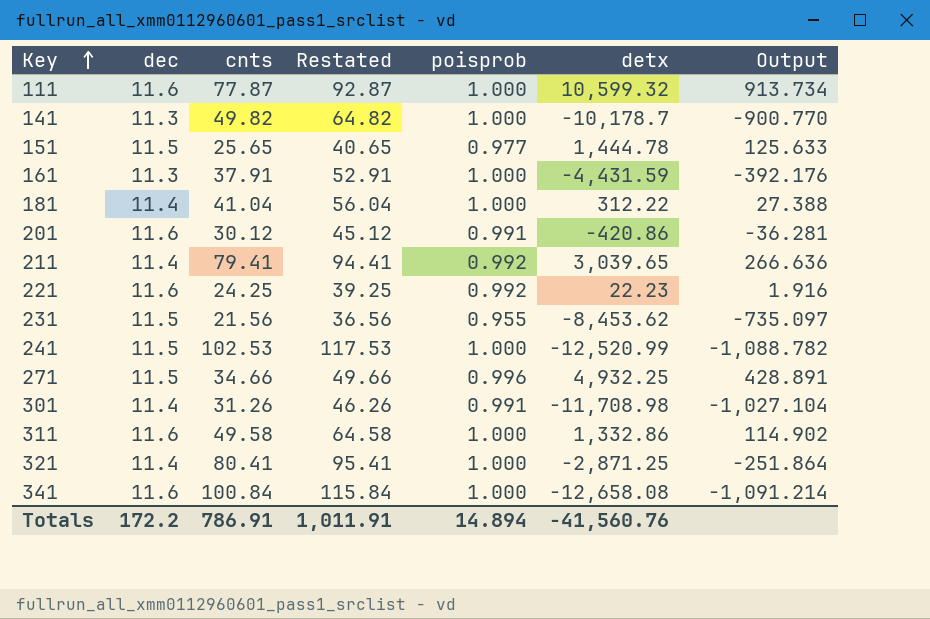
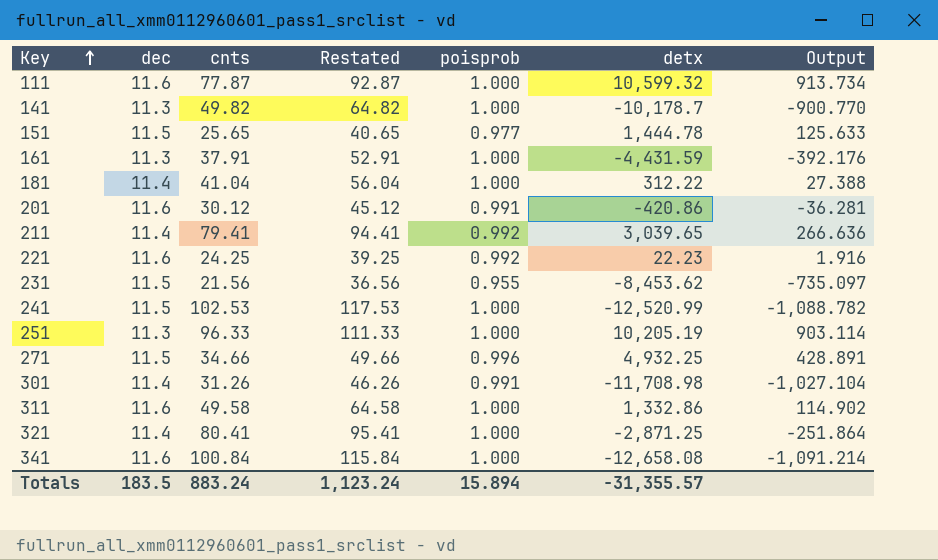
row 251: none -> 11.3 | 96.33 | 111.33 | 1.000 | 10,205.19 | 903.114
Totals | dec: 172.2 -> 183.5
Totals | cnts: 786.91 -> 883.24
Totals | Restated: 1,011.91 -> 1,123.24
Totals | poisprob: 14.894 -> 15.894
Totals | detx: -41,560.76 -> -31,355.57

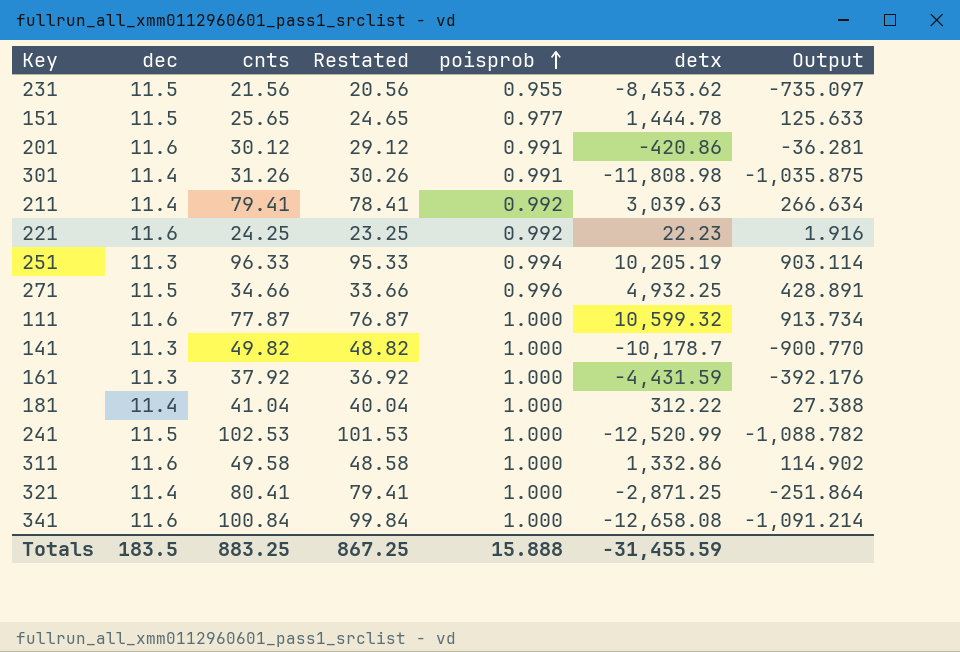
row order: Key ascending -> poisprob ascending
column Restated | formula: [cnts] + 15 -> [cnts] - 1
301 | detx: -11,708.98 -> -11,808.98
301 | Output: -1,027.104 -> -1,035.875
211 | detx: 3,039.65 -> 3,039.63
211 | Output: 266.636 -> 266.634
251 | poisprob: 1.000 -> 0.994
161 | cnts: 37.91 -> 37.92
Totals | cnts: 883.24 -> 883.25
Totals | Restated: 1,123.24 -> 867.25
Totals | poisprob: 15.894 -> 15.888
Totals | detx: -31,355.57 -> -31,455.59

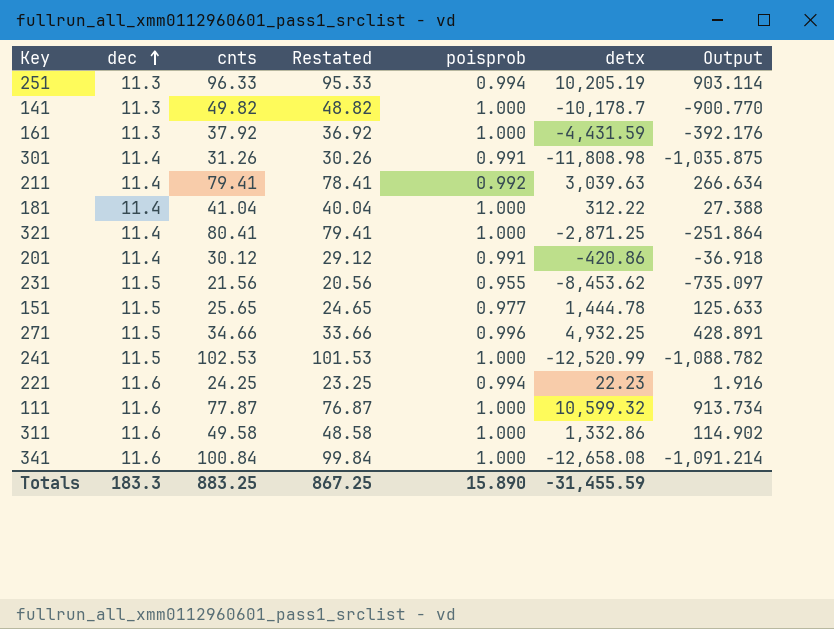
row order: poisprob ascending -> dec ascending
201 | dec: 11.6 -> 11.4
201 | Output: -36.281 -> -36.918
221 | poisprob: 0.992 -> 0.994
Totals | dec: 183.5 -> 183.3
Totals | poisprob: 15.888 -> 15.890

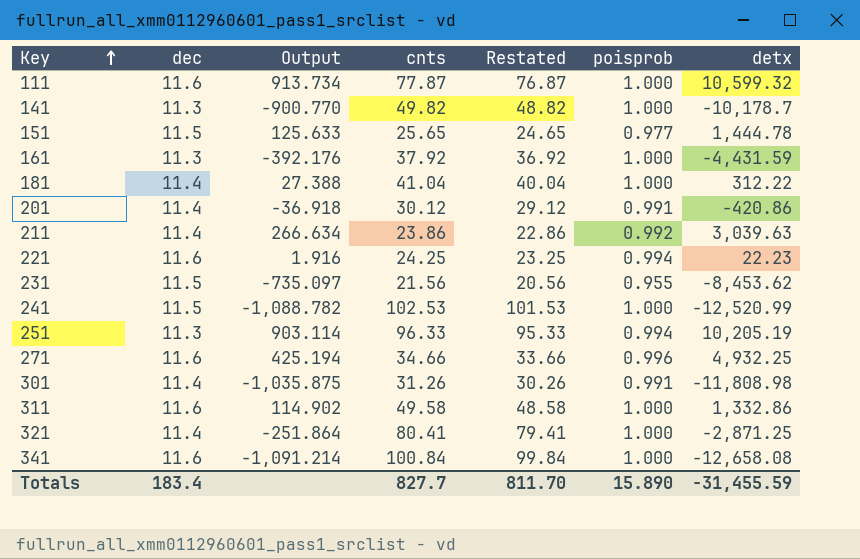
row order: dec ascending -> Key ascending
column Output | position: 7 -> 3
211 | cnts: 79.41 -> 23.86
211 | Restated: 78.41 -> 22.86
271 | dec: 11.5 -> 11.6
271 | Output: 428.891 -> 425.194
Totals | dec: 183.3 -> 183.4
Totals | cnts: 883.25 -> 827.7
Totals | Restated: 867.25 -> 811.70

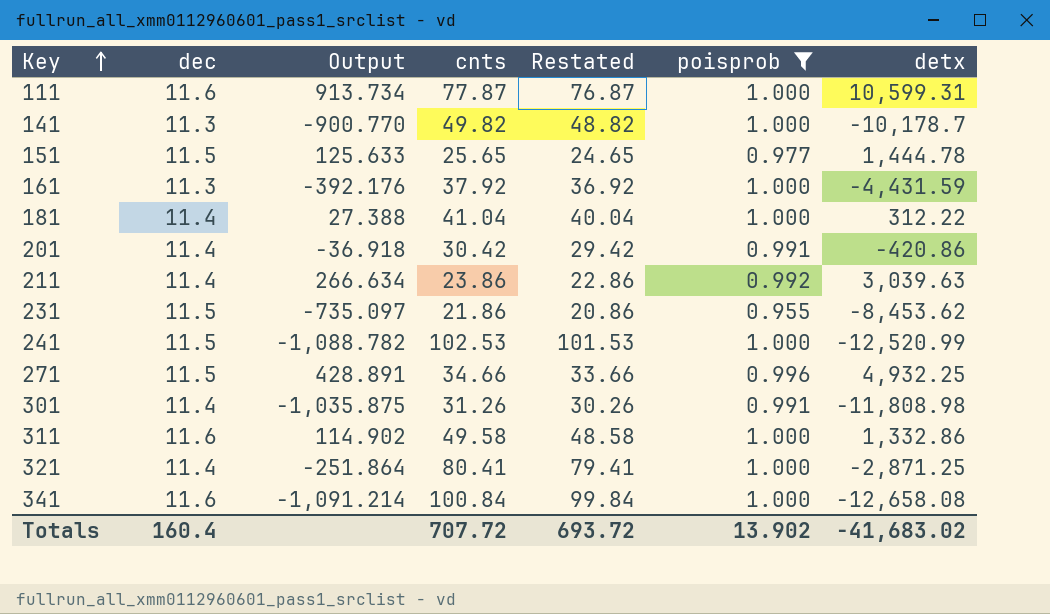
filter: none -> poisprob != 0.994
111 | detx: 10,599.32 -> 10,599.31
201 | cnts: 30.12 -> 30.42
201 | Restated: 29.12 -> 29.42
231 | cnts: 21.56 -> 21.86
231 | Restated: 20.56 -> 20.86
271 | dec: 11.6 -> 11.5
271 | Output: 425.194 -> 428.891
Totals | dec: 183.4 -> 160.4
Totals | cnts: 827.7 -> 707.72
Totals | Restated: 811.70 -> 693.72
Totals | poisprob: 15.890 -> 13.902
Totals | detx: -31,455.59 -> -41,683.02

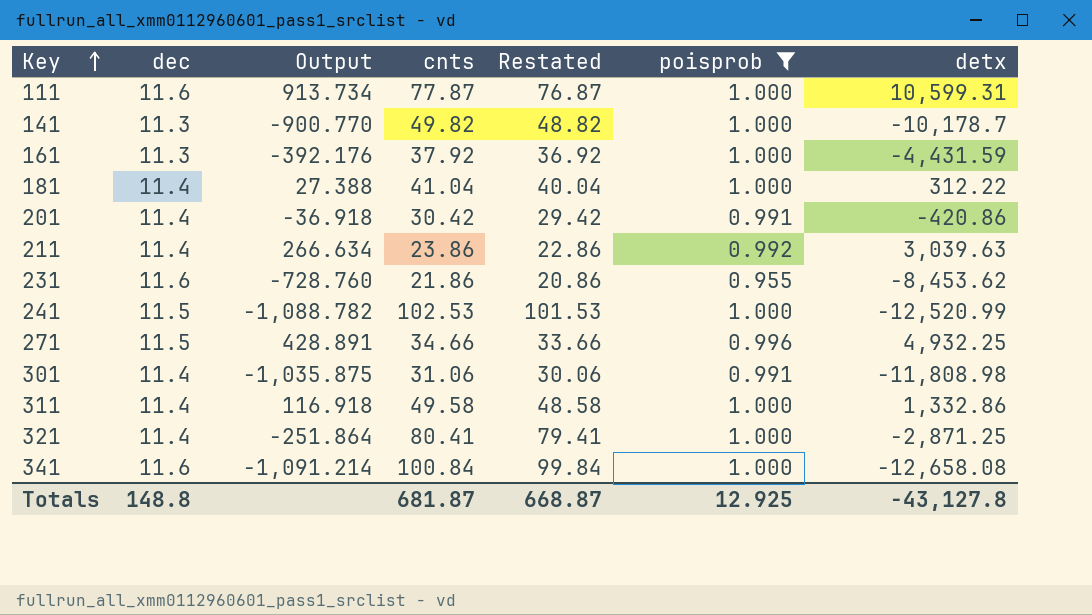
row 151: 11.5 | 125.633 | 25.65 | 24.65 | 0.977 | 1,444.78 -> none
231 | dec: 11.5 -> 11.6
231 | Output: -735.097 -> -728.760
301 | cnts: 31.26 -> 31.06
301 | Restated: 30.26 -> 30.06
311 | dec: 11.6 -> 11.4
311 | Output: 114.902 -> 116.918
Totals | dec: 160.4 -> 148.8
Totals | cnts: 707.72 -> 681.87
Totals | Restated: 693.72 -> 668.87
Totals | poisprob: 13.902 -> 12.925
Totals | detx: -41,683.02 -> -43,127.8

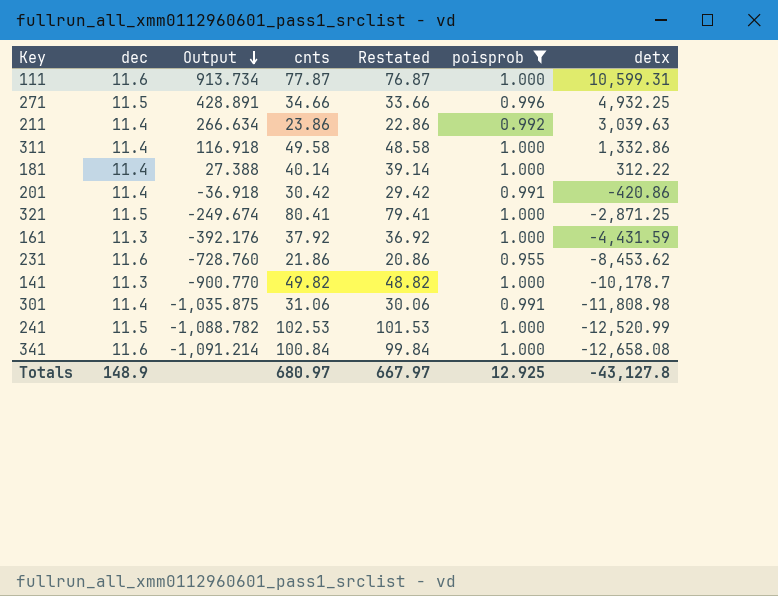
row order: Key ascending -> Output descending
181 | cnts: 41.04 -> 40.14
181 | Restated: 40.04 -> 39.14
321 | dec: 11.4 -> 11.5
321 | Output: -251.864 -> -249.674
Totals | dec: 148.8 -> 148.9
Totals | cnts: 681.87 -> 680.97
Totals | Restated: 668.87 -> 667.97

